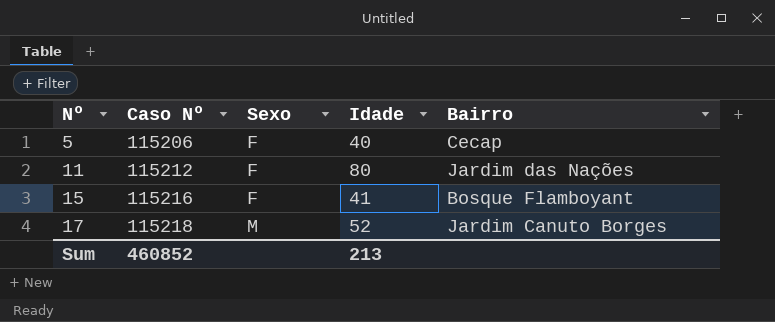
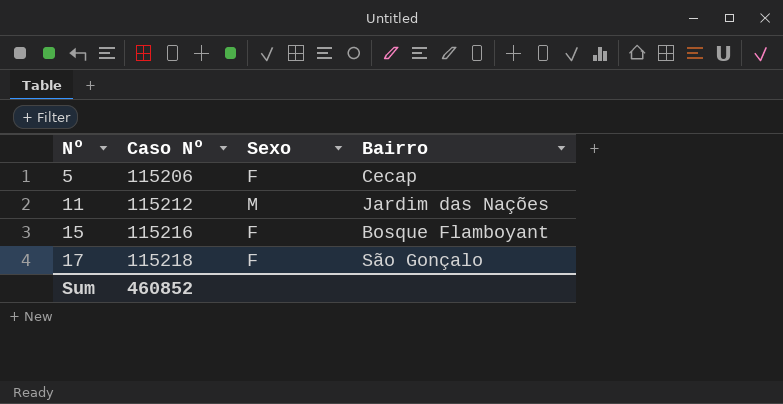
column Idade | position: 4 -> none
11 | Sexo: F -> M
17 | Sexo: M -> F
17 | Bairro: Jardim Canuto Borges -> São Gonçalo

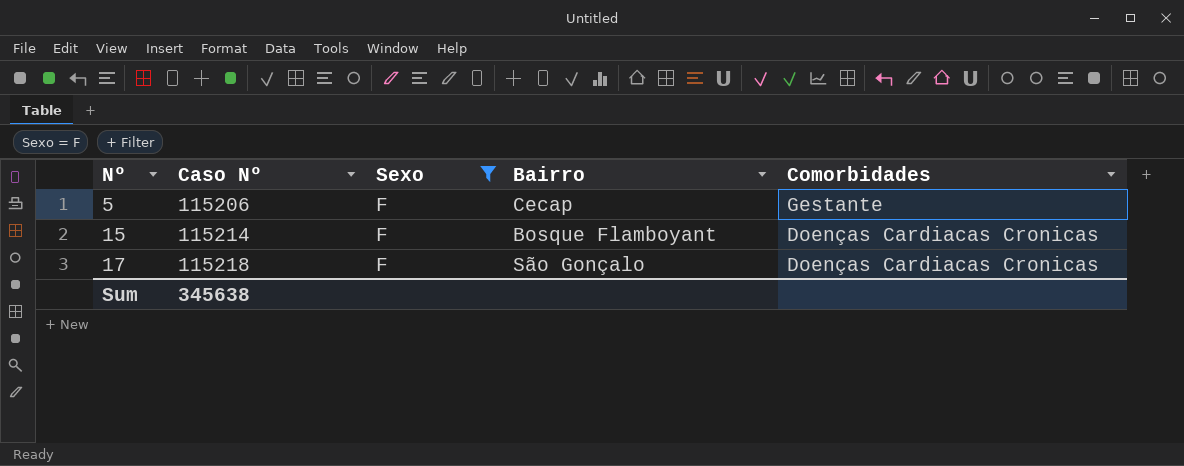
filter: none -> Sexo = F
column Comorbidades | position: none -> 5
15 | Caso Nº: 115216 -> 115214
Sum | Caso Nº: 460852 -> 345638

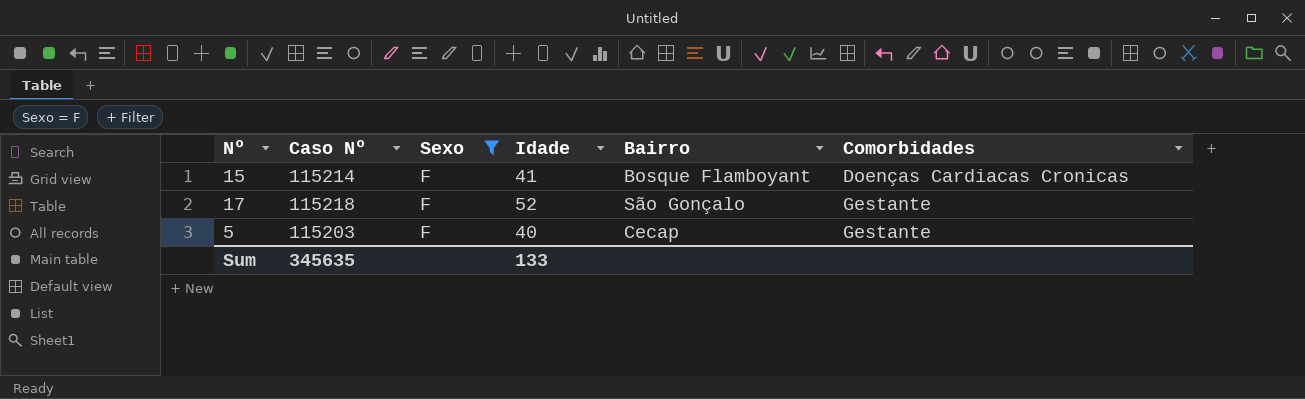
row order: Nº ascending -> Comorbidades ascending
column Idade | position: none -> 4
17 | Comorbidades: Doenças Cardiacas Cronicas -> Gestante
5 | Caso Nº: 115206 -> 115203
Sum | Caso Nº: 345638 -> 345635

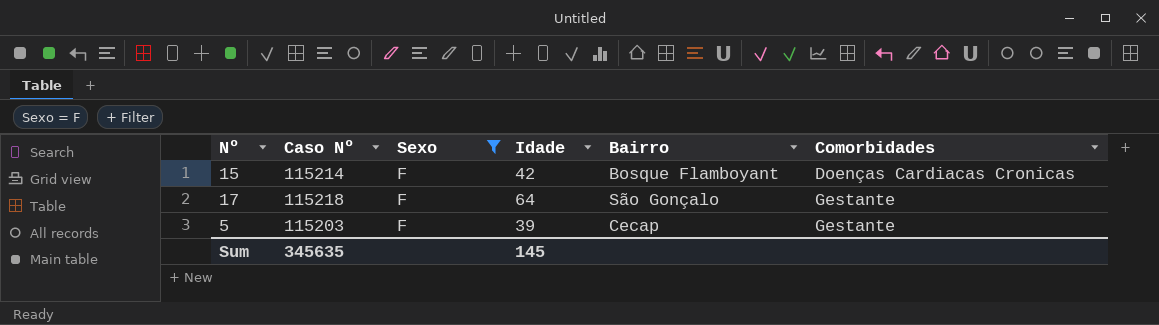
15 | Idade: 41 -> 42
17 | Idade: 52 -> 64
5 | Idade: 40 -> 39
Sum | Idade: 133 -> 145

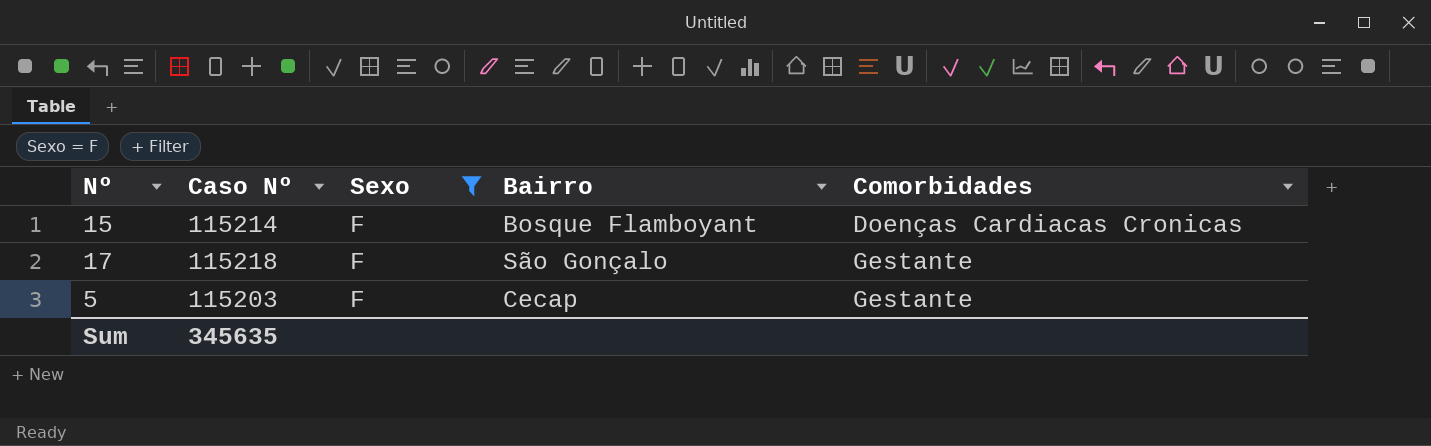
column Idade | position: 4 -> none

